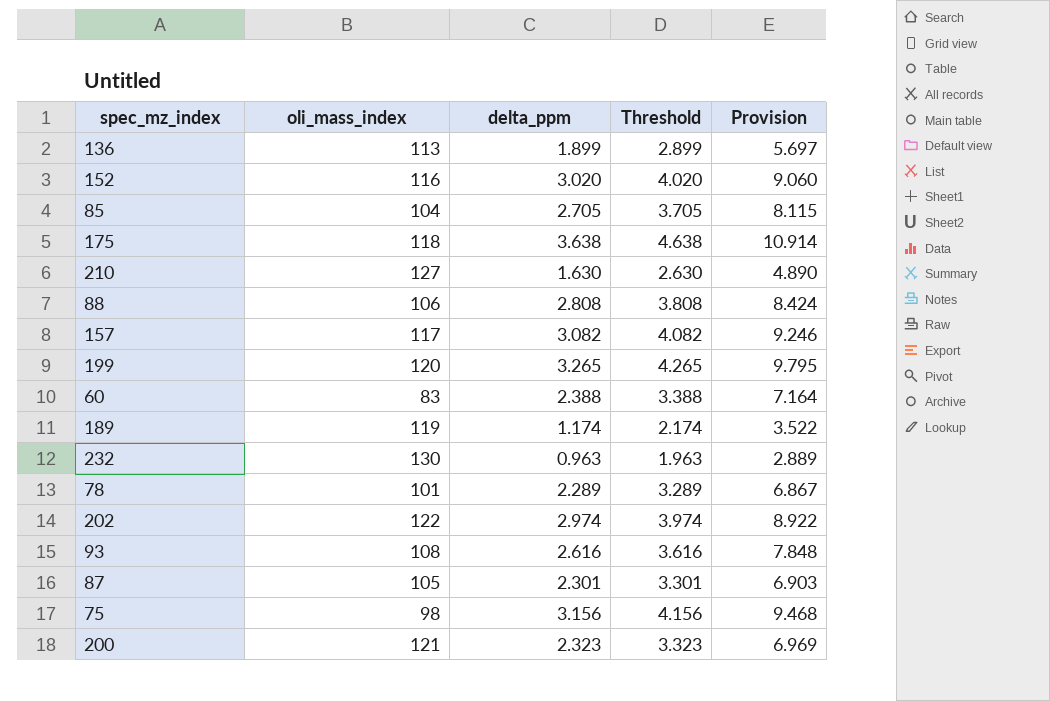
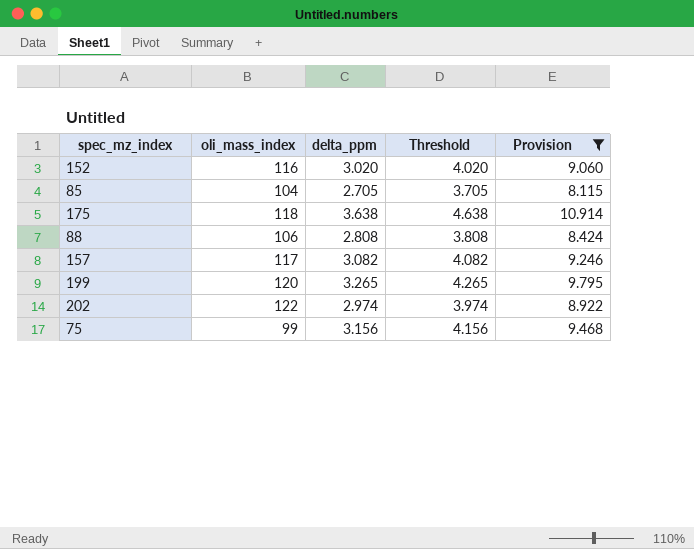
filter: none -> Provision >= 8.115
75 | oli_mass_index: 98 -> 99

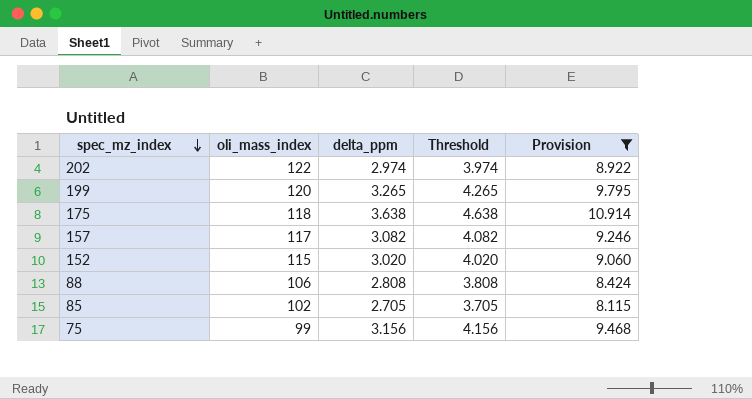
row order: none -> spec_mz_index descending
152 | oli_mass_index: 116 -> 115
85 | oli_mass_index: 104 -> 102

